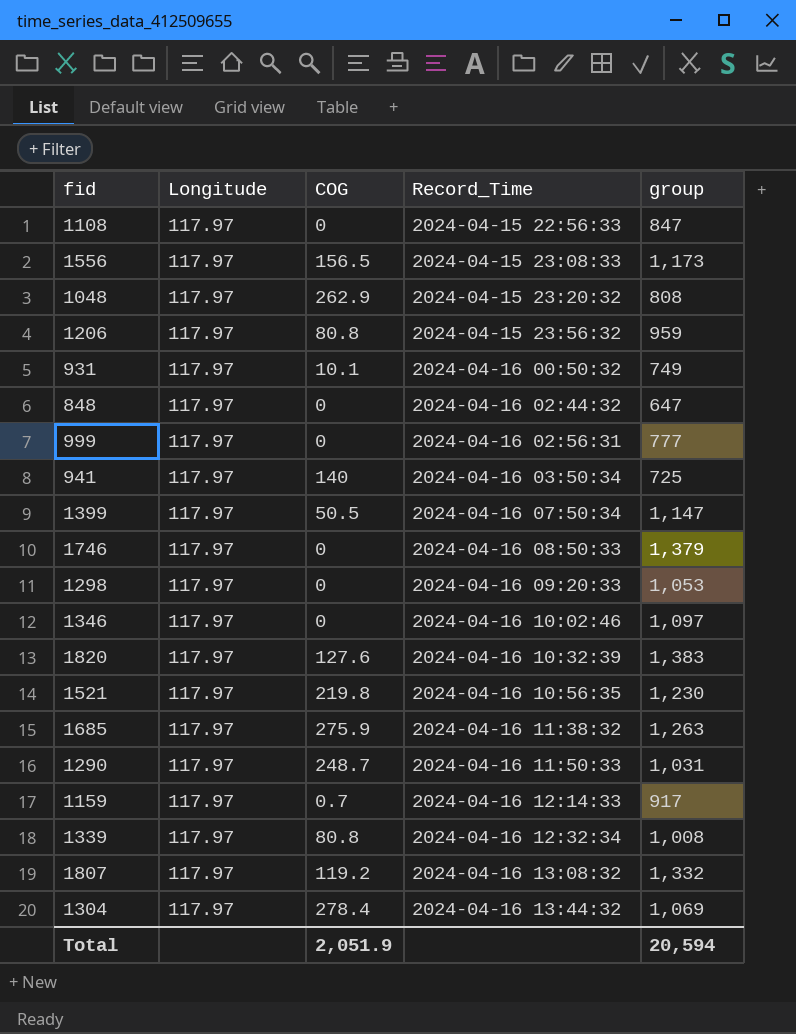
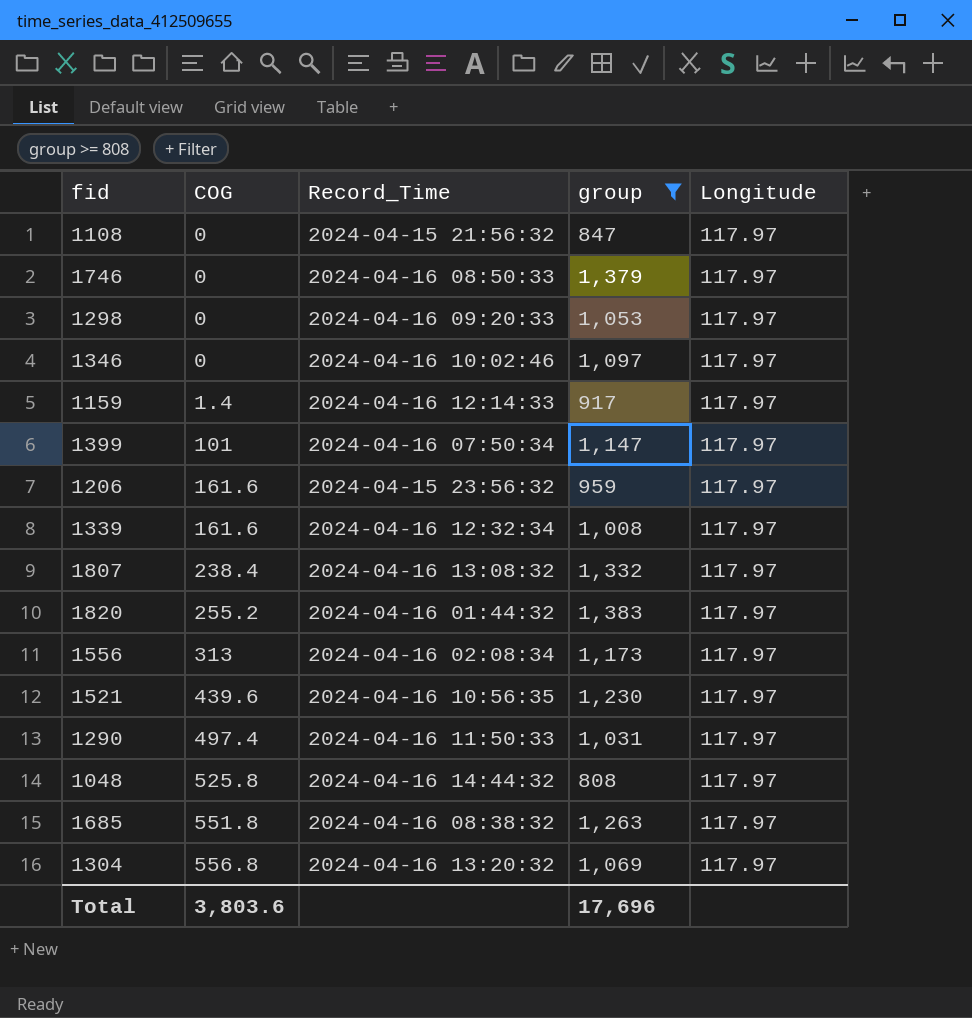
filter: none -> group >= 808
row order: Record_Time ascending -> COG ascending
column Longitude | position: 2 -> 5
1108 | Record_Time: 2024-04-15 22:56:33 -> 2024-04-15 21:56:32
1159 | COG: 0.7 -> 1.4
1399 | COG: 50.5 -> 101
1206 | COG: 80.8 -> 161.6
1339 | COG: 80.8 -> 161.6
1807 | COG: 119.2 -> 238.4
1820 | COG: 127.6 -> 255.2
1820 | Record_Time: 2024-04-16 10:32:39 -> 2024-04-16 01:44:32
1556 | COG: 156.5 -> 313
1556 | Record_Time: 2024-04-15 23:08:33 -> 2024-04-16 02:08:34
1521 | COG: 219.8 -> 439.6
1290 | COG: 248.7 -> 497.4
1048 | COG: 262.9 -> 525.8
1048 | Record_Time: 2024-04-15 23:20:32 -> 2024-04-16 14:44:32
1685 | COG: 275.9 -> 551.8
1685 | Record_Time: 2024-04-16 11:38:32 -> 2024-04-16 08:38:32
1304 | COG: 278.4 -> 556.8
1304 | Record_Time: 2024-04-16 13:44:32 -> 2024-04-16 13:20:32
Total | COG: 2,051.9 -> 3,803.6
Total | group: 20,594 -> 17,696

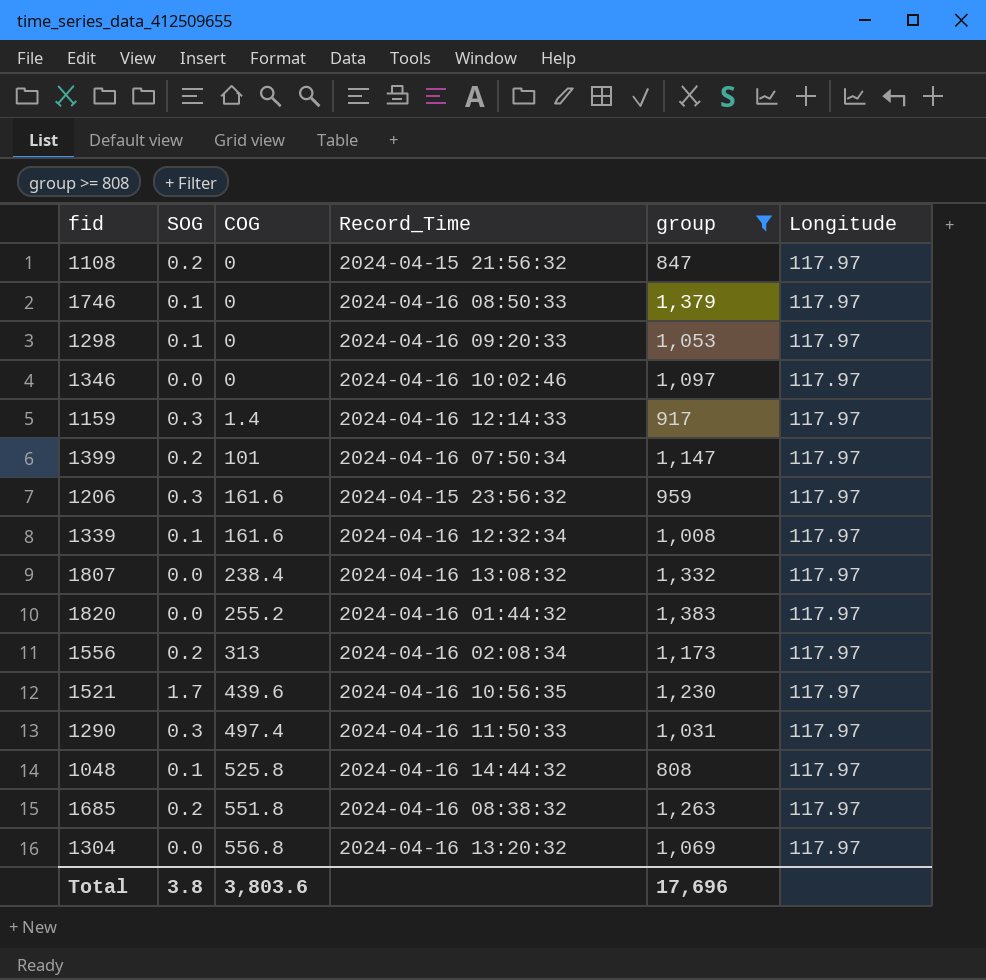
column SOG | position: none -> 2

